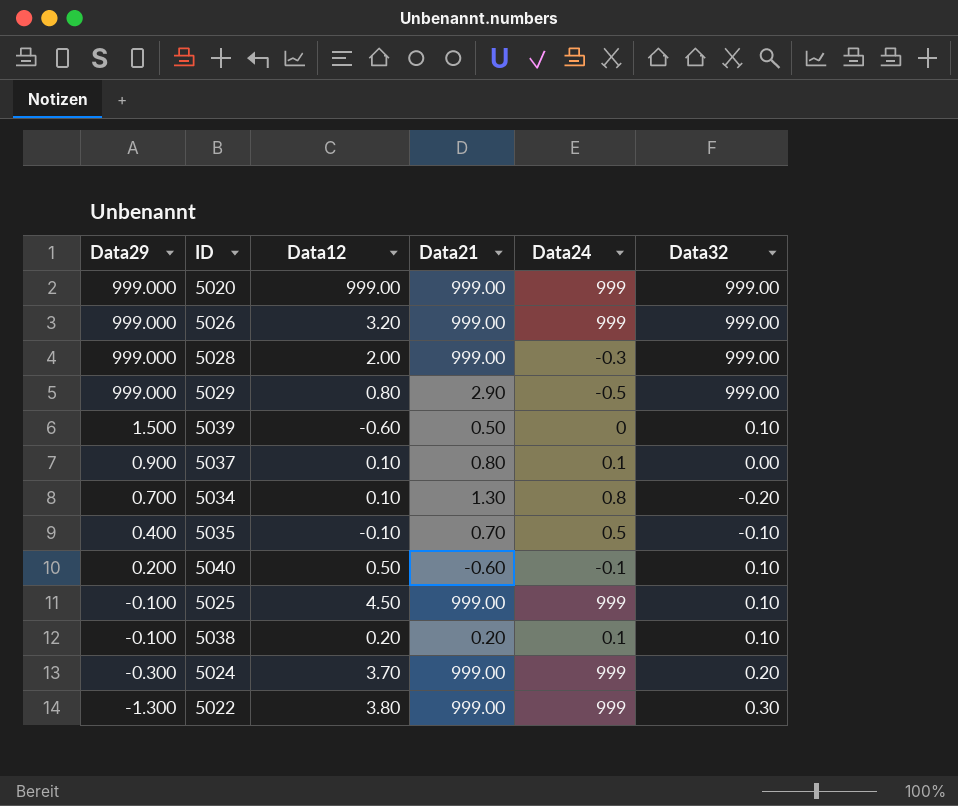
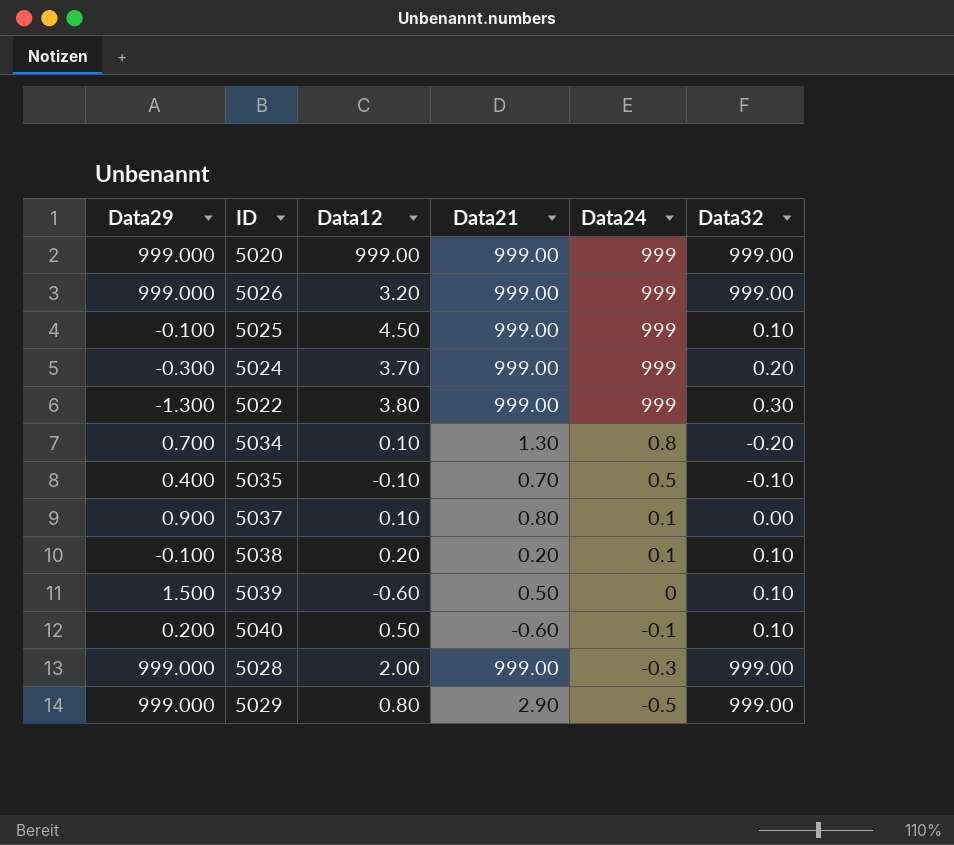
row order: Data29 descending -> Data24 descending

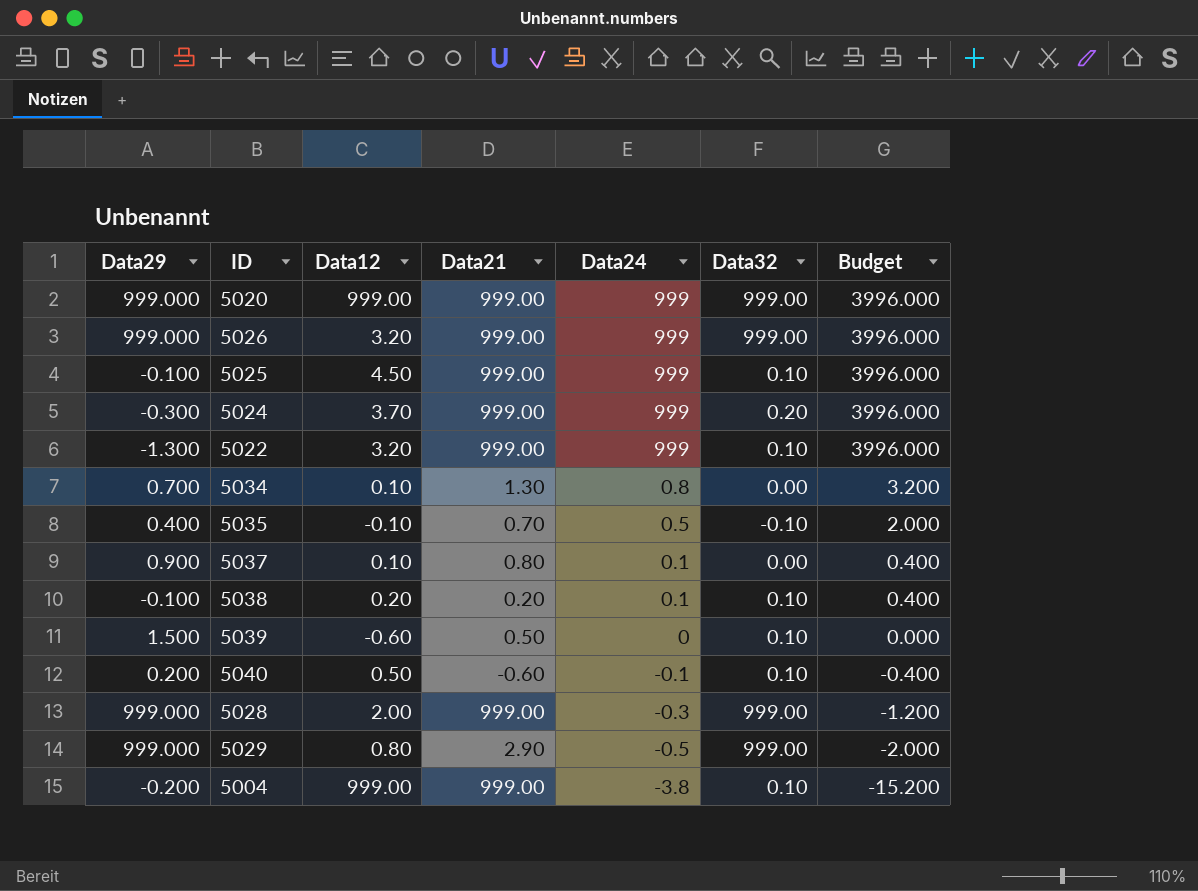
column Budget | formula: none -> [Data24] * 4
5022 | Data12: 3.80 -> 3.20
5022 | Data32: 0.30 -> 0.10
5034 | Data32: -0.20 -> 0.00
row 5004: none -> -0.200 | 999.00 | 999.00 | -3.8 | 0.10 | -15.200

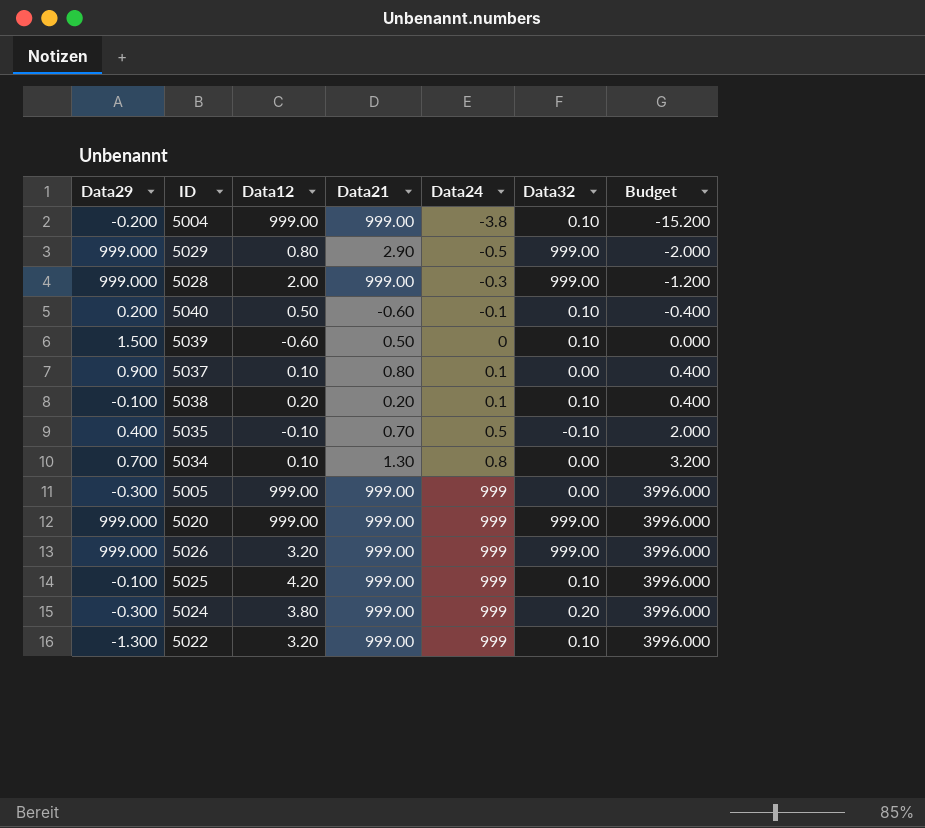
row order: Data24 descending -> Data24 ascending
row 5005: none -> -0.300 | 999.00 | 999.00 | 999 | 0.00 | 3996.000
5025 | Data12: 4.50 -> 4.20
5024 | Data12: 3.70 -> 3.80

